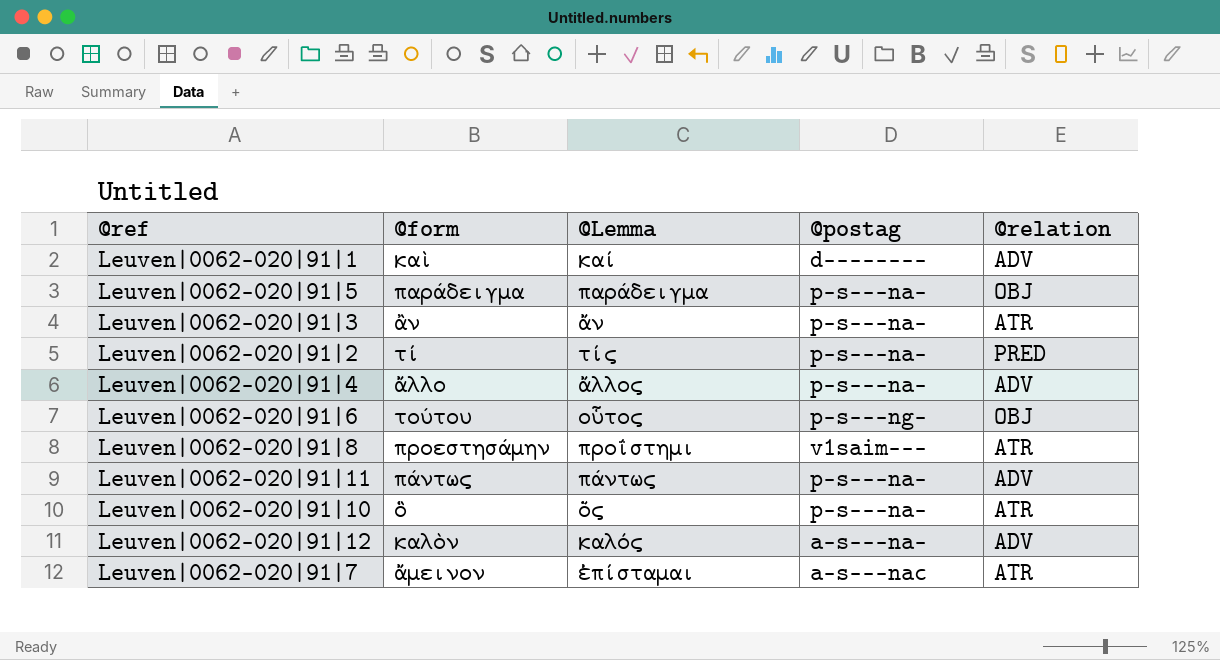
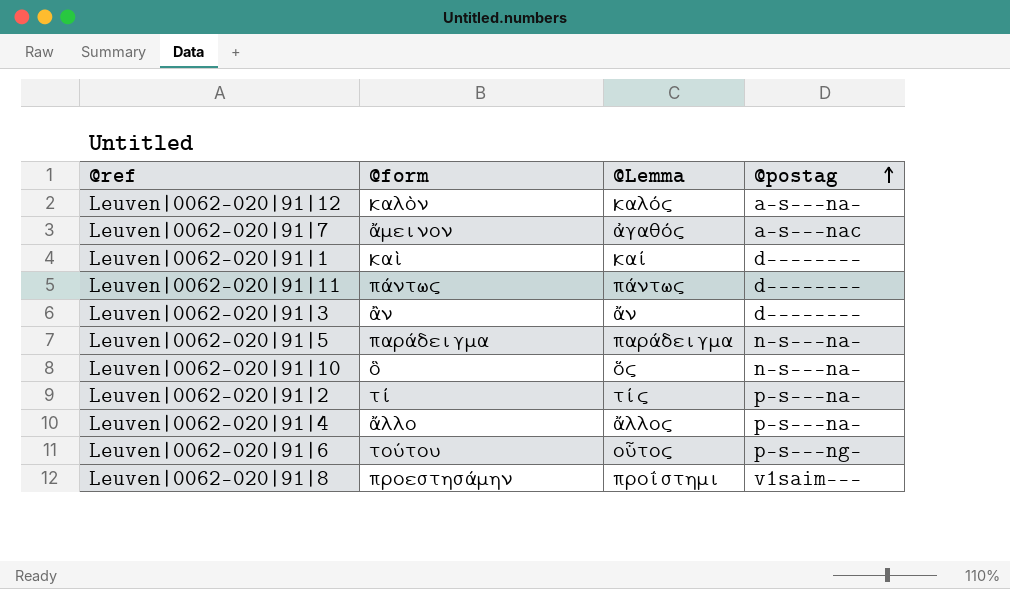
row order: none -> @postag ascending
column @relation | position: 5 -> none
Leuven|0062-020|91|7 | @Lemma: ἐπίσταμαι -> ἀγαθός
Leuven|0062-020|91|11 | @postag: p-s---na- -> d--------
Leuven|0062-020|91|3 | @postag: p-s---na- -> d--------
Leuven|0062-020|91|5 | @postag: p-s---na- -> n-s---na-
Leuven|0062-020|91|10 | @postag: p-s---na- -> n-s---na-

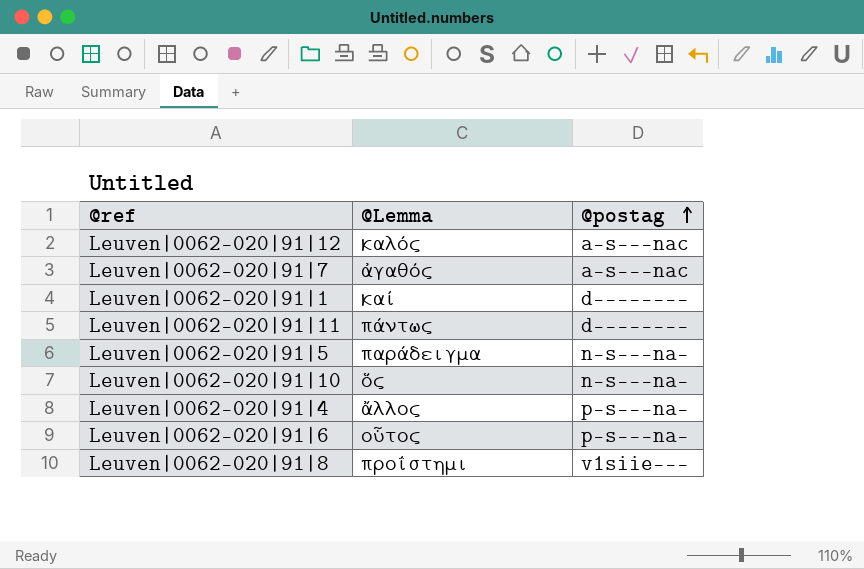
column @form | position: 2 -> none
row Leuven|0062-020|91|3: ἂν | ἄν | d-------- -> none
row Leuven|0062-020|91|2: τί | τίς | p-s---na- -> none
Leuven|0062-020|91|12 | @postag: a-s---na- -> a-s---nac
Leuven|0062-020|91|6 | @postag: p-s---ng- -> p-s---na-
Leuven|0062-020|91|8 | @postag: v1saim--- -> v1siie---

